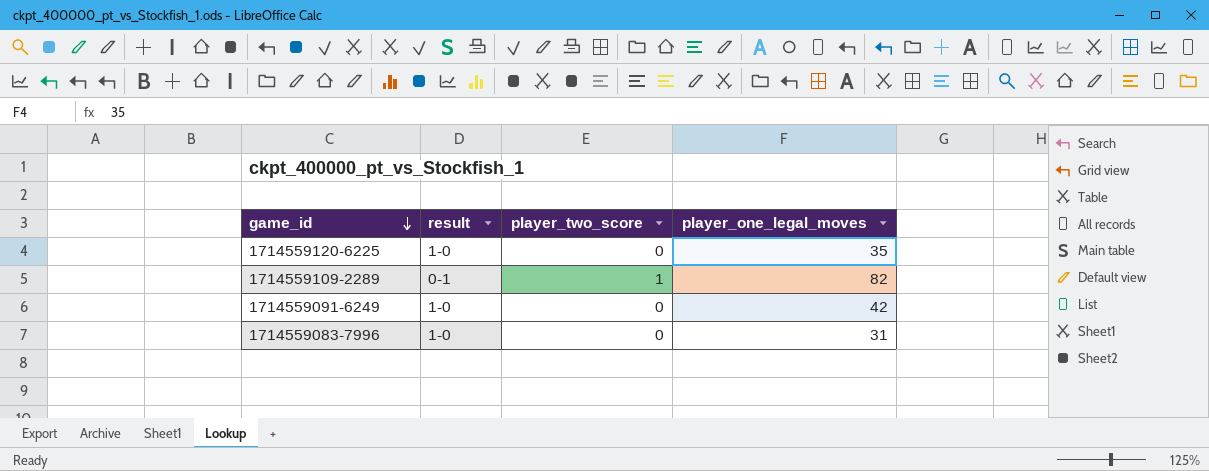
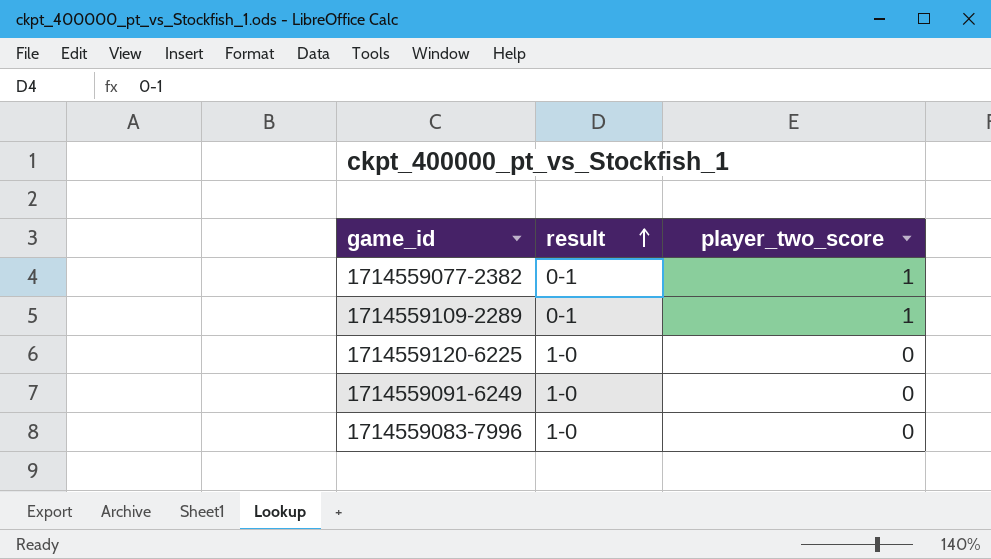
row order: game_id descending -> result ascending
column player_one_legal_moves | position: 4 -> none
row 1714559077-2382: none -> 0-1 | 1

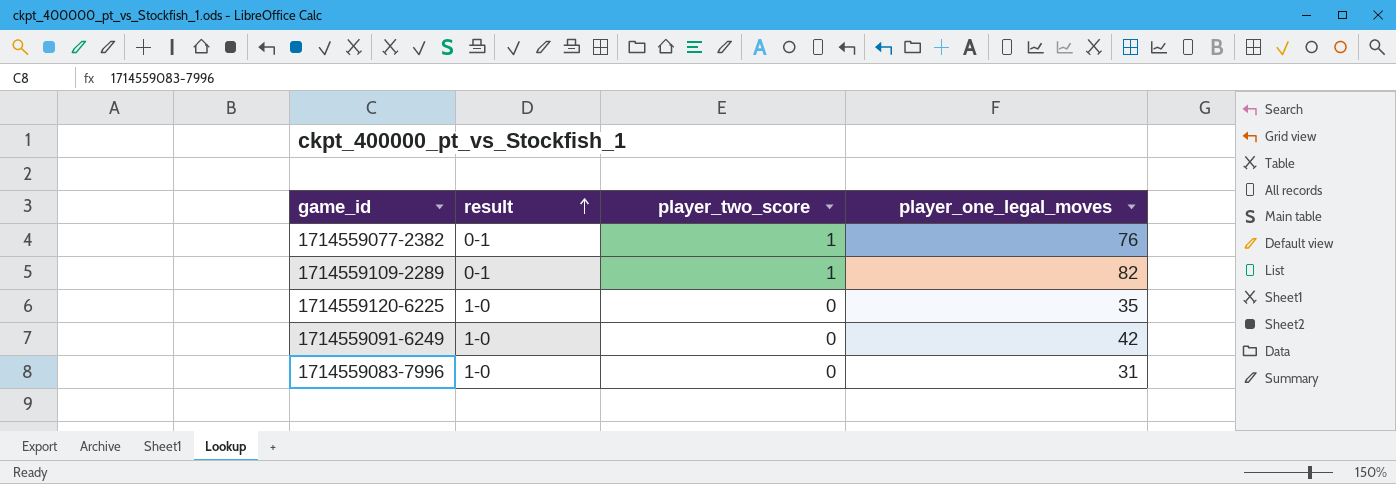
column player_one_legal_moves | position: none -> 4

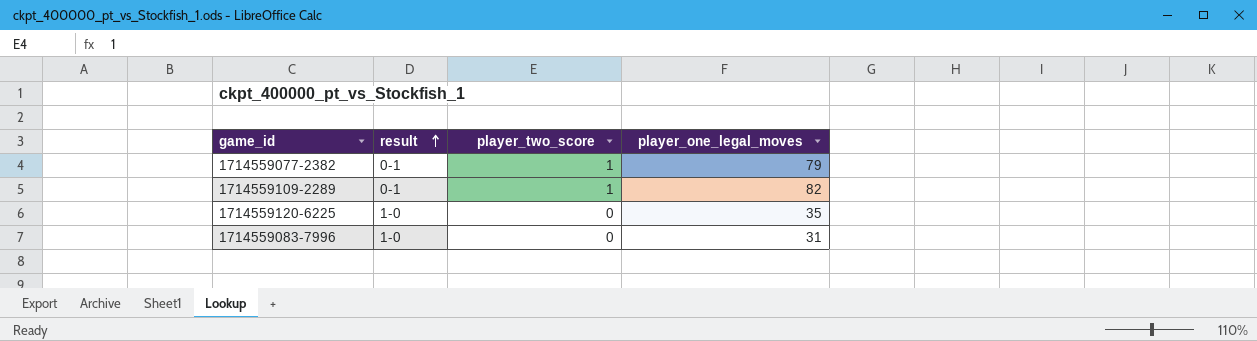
row 1714559091-6249: 1-0 | 0 | 42 -> none
1714559077-2382 | player_one_legal_moves: 76 -> 79

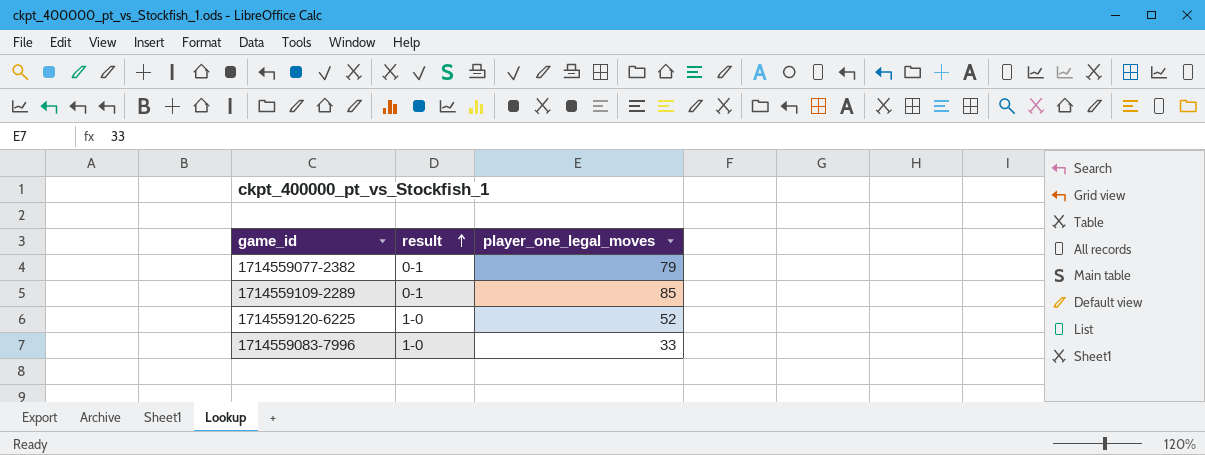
column player_two_score | position: 3 -> none
1714559109-2289 | player_one_legal_moves: 82 -> 85
1714559120-6225 | player_one_legal_moves: 35 -> 52
1714559083-7996 | player_one_legal_moves: 31 -> 33

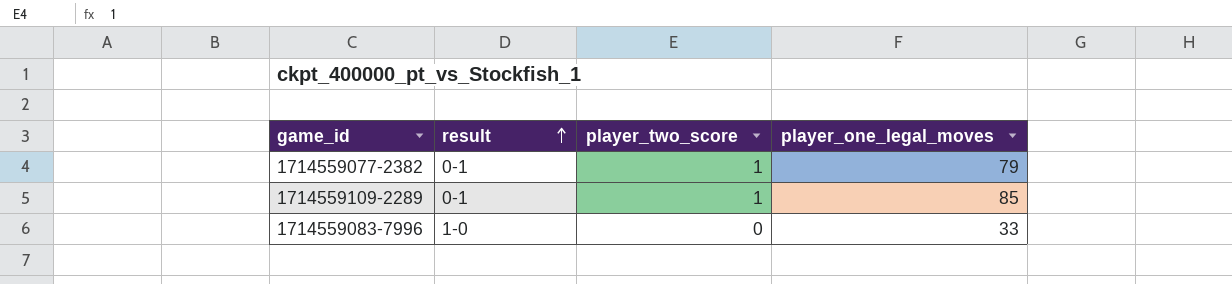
column player_two_score | position: none -> 3
row 1714559120-6225: 1-0 | 52 -> none

